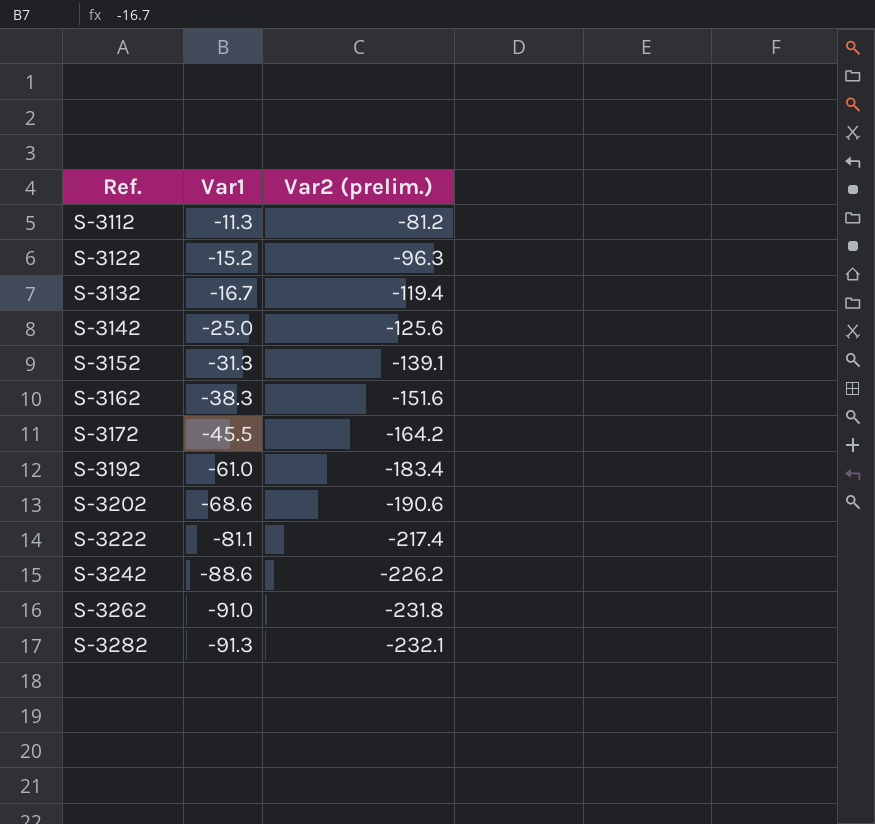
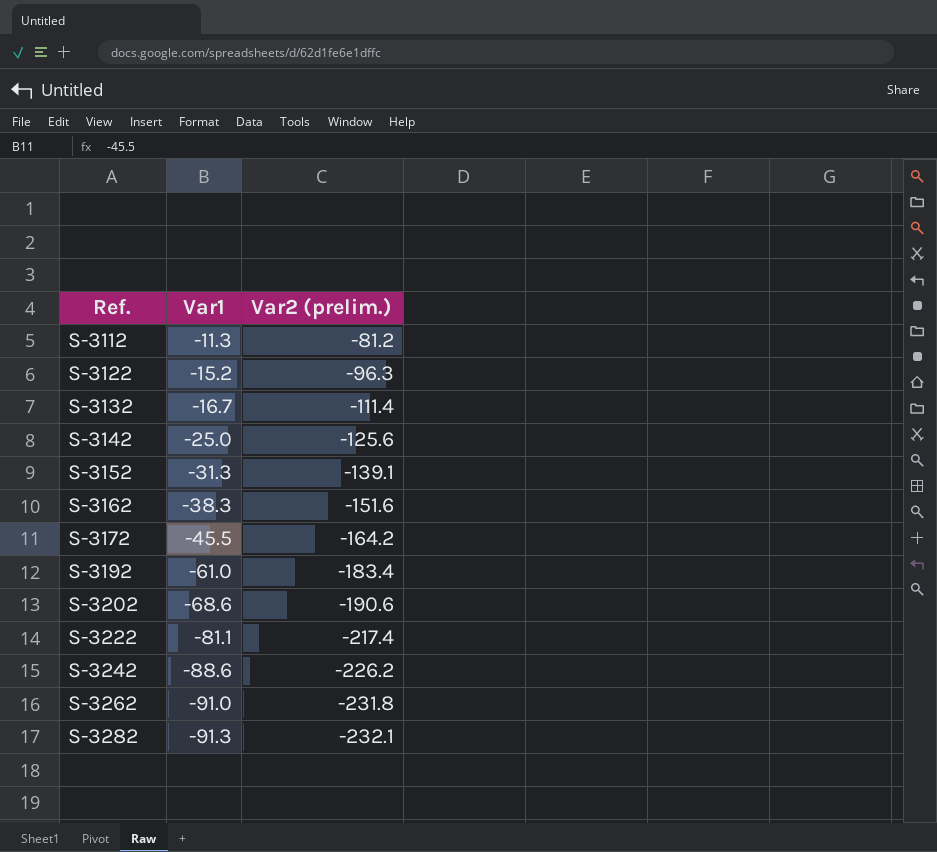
S-3132 | Var2 (prelim.): -119.4 -> -111.4

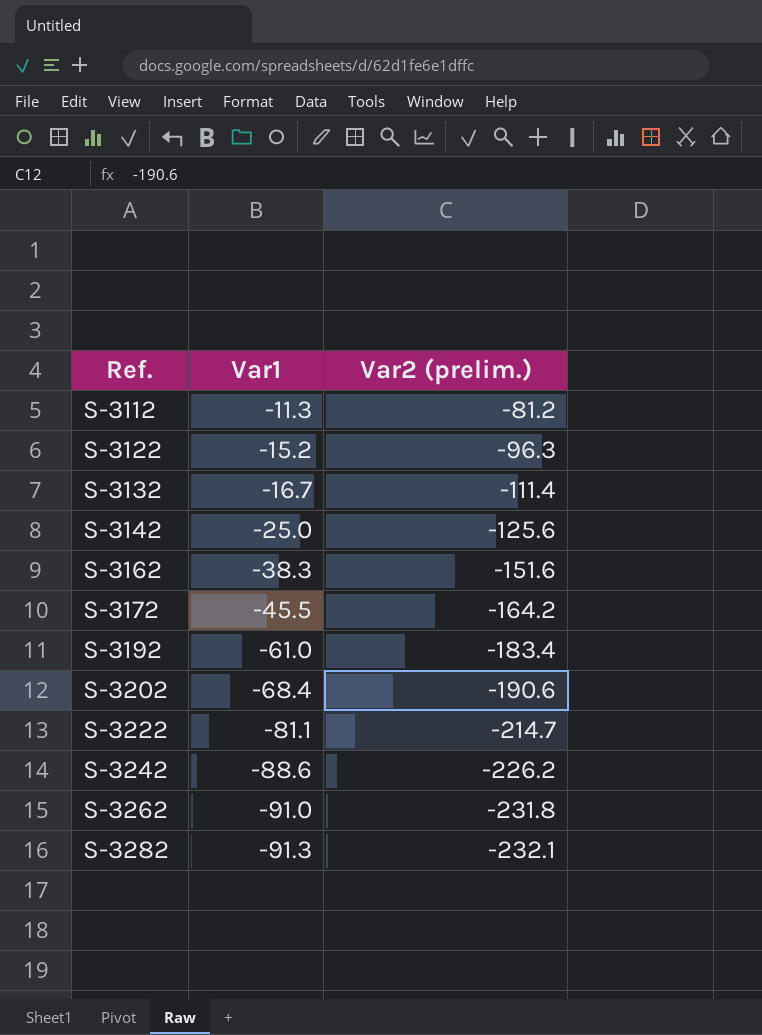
row S-3152: -31.3 | -139.1 -> none
S-3202 | Var1: -68.6 -> -68.4
S-3222 | Var2 (prelim.): -217.4 -> -214.7

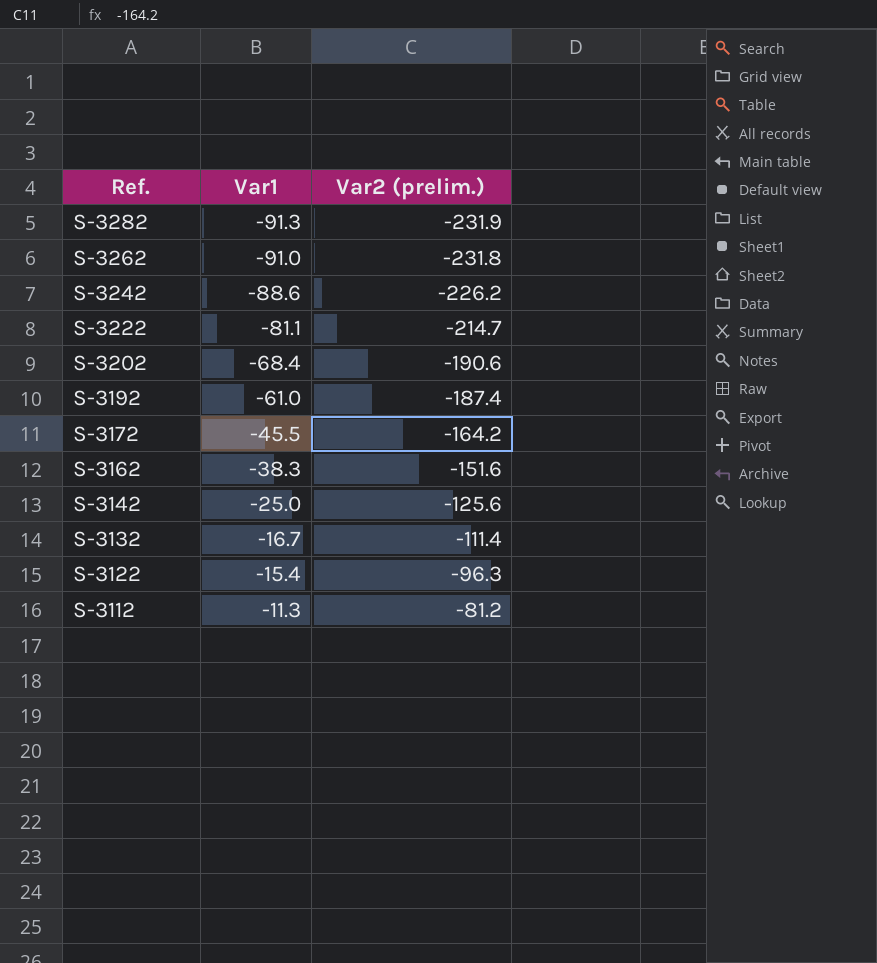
row order: Ref. ascending -> Ref. descending
S-3282 | Var2 (prelim.): -232.1 -> -231.9
S-3192 | Var2 (prelim.): -183.4 -> -187.4
S-3122 | Var1: -15.2 -> -15.4

